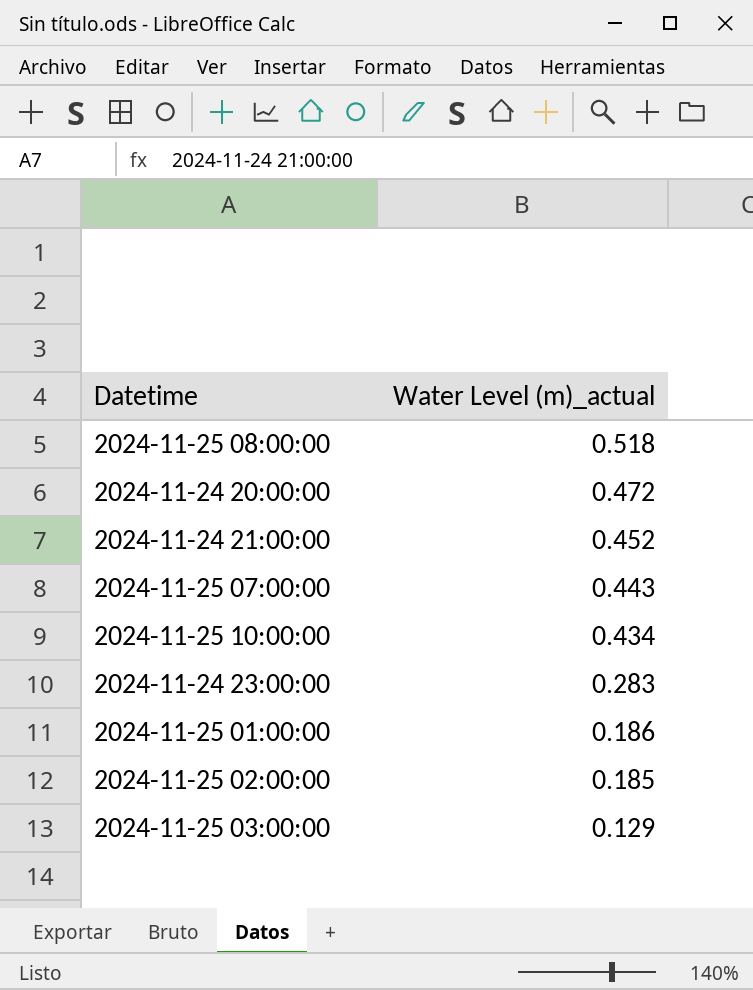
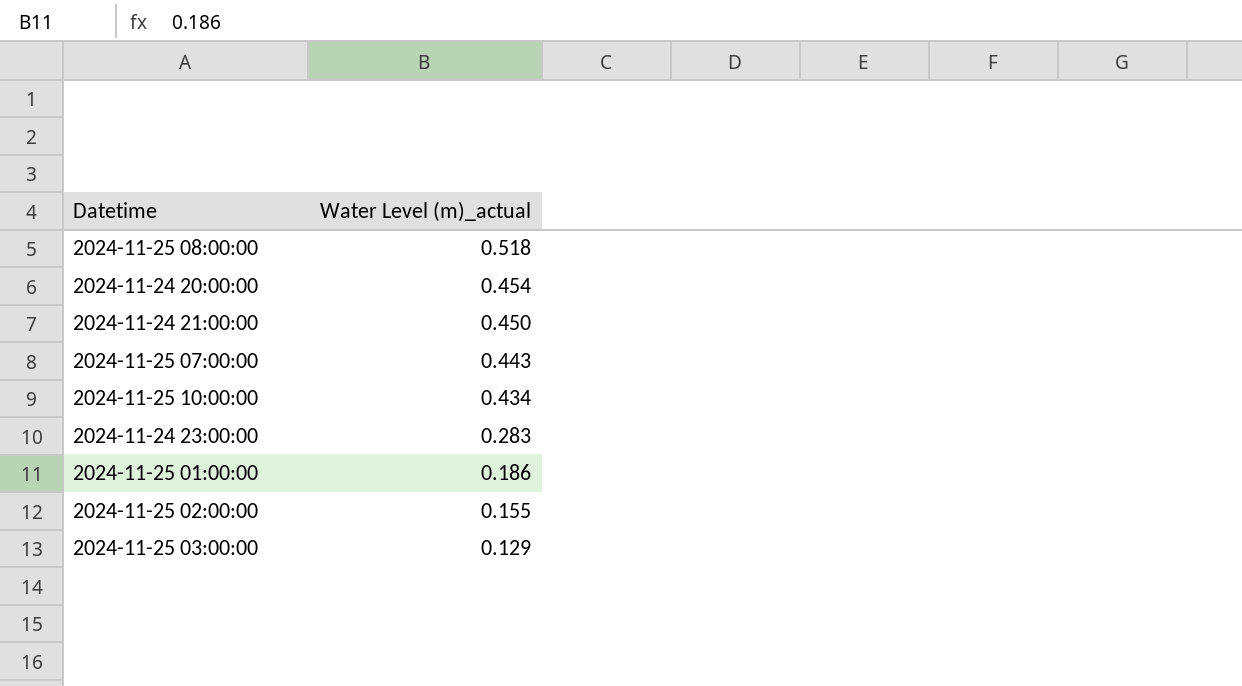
2024-11-24 20:00:00 | Water Level (m)_actual: 0.472 -> 0.454
2024-11-24 21:00:00 | Water Level (m)_actual: 0.452 -> 0.450
2024-11-25 02:00:00 | Water Level (m)_actual: 0.185 -> 0.155

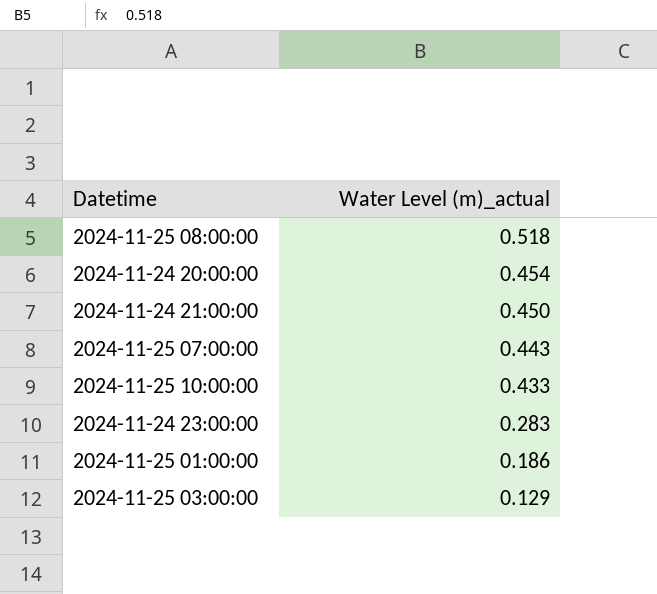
row 2024-11-25 02:00:00: 0.155 -> none
2024-11-25 10:00:00 | Water Level (m)_actual: 0.434 -> 0.433

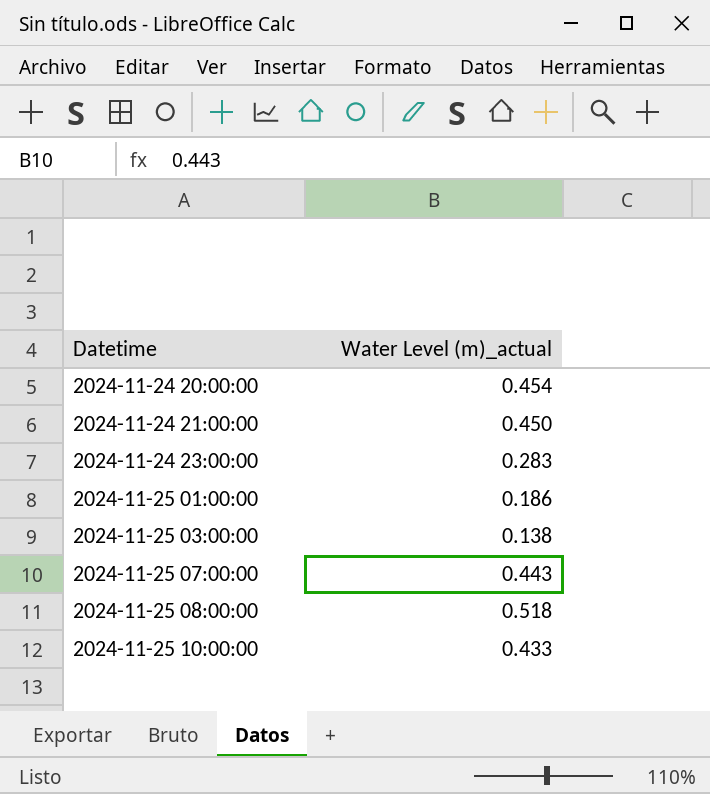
row order: Water Level (m)_actual descending -> Datetime ascending
2024-11-25 03:00:00 | Water Level (m)_actual: 0.129 -> 0.138

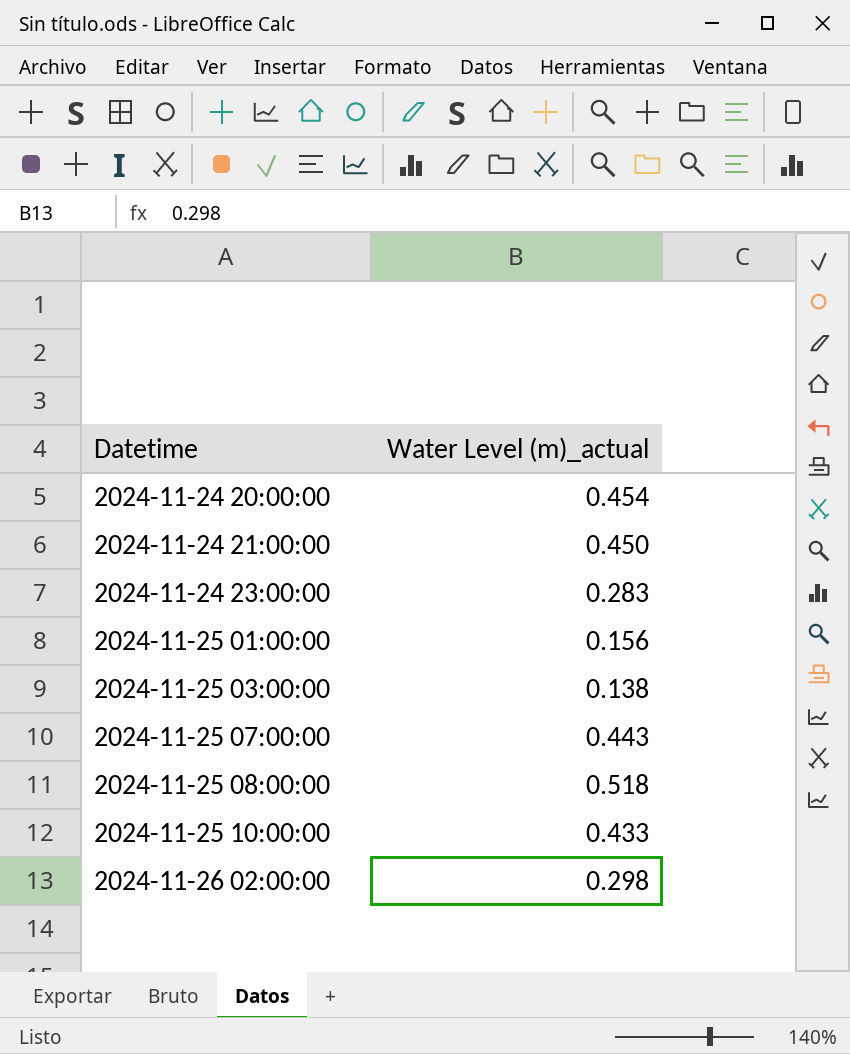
2024-11-25 01:00:00 | Water Level (m)_actual: 0.186 -> 0.156
row 2024-11-26 02:00:00: none -> 0.298

